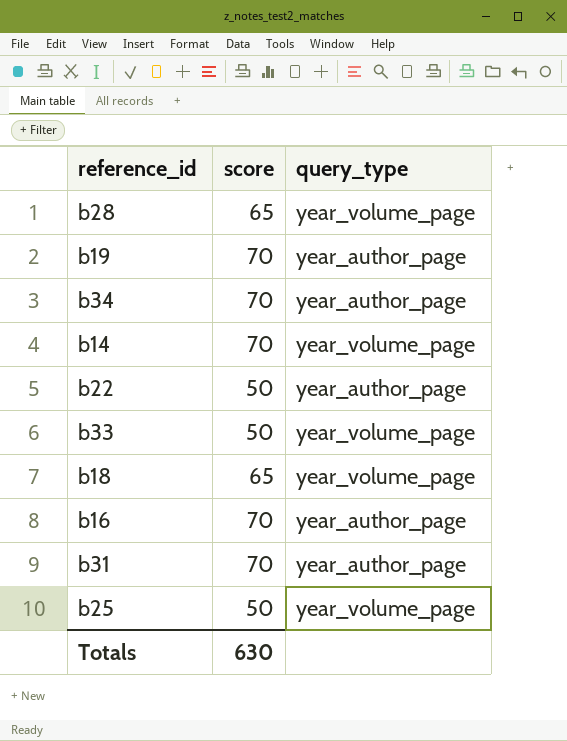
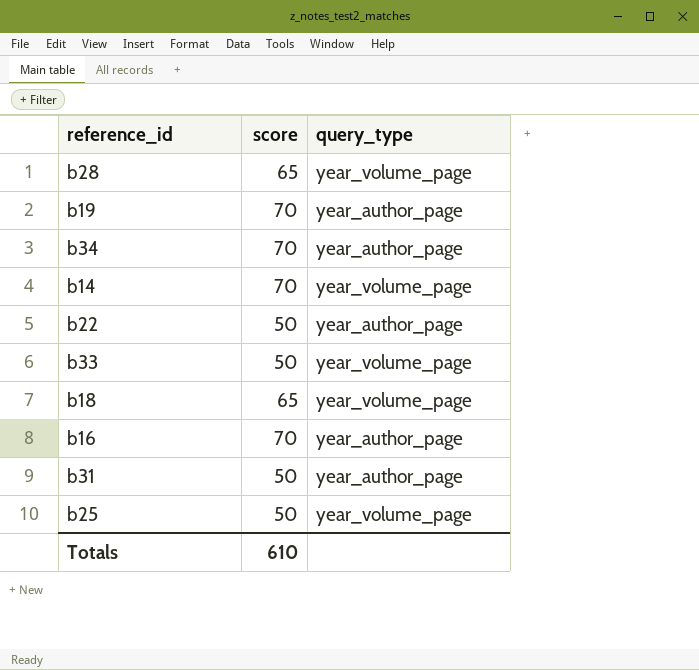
b31 | score: 70 -> 50
Totals | score: 630 -> 610

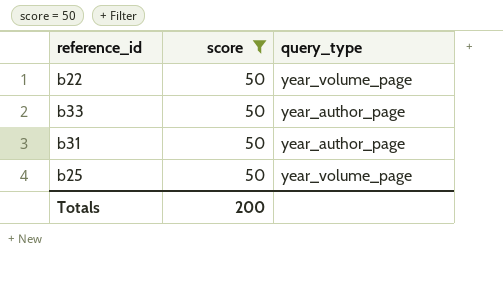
filter: none -> score = 50
b22 | query_type: year_author_page -> year_volume_page
b33 | query_type: year_volume_page -> year_author_page
Totals | score: 610 -> 200

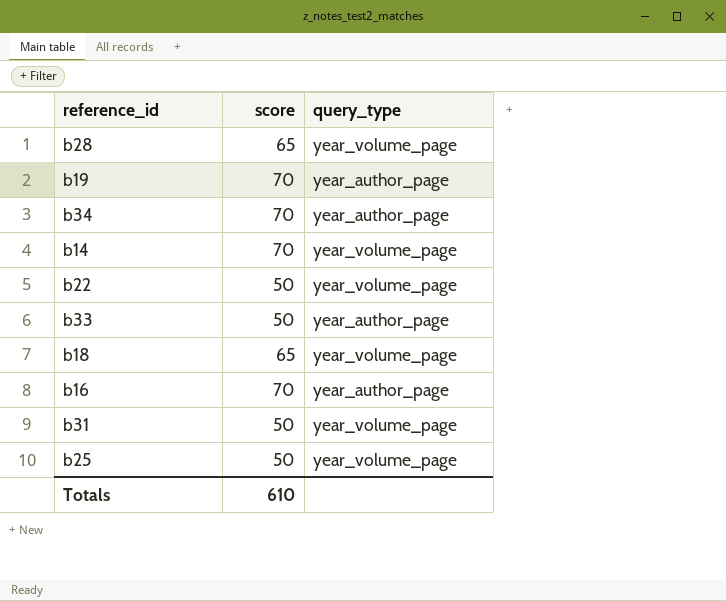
filter: score = 50 -> none
b31 | query_type: year_author_page -> year_volume_page
Totals | score: 200 -> 610

